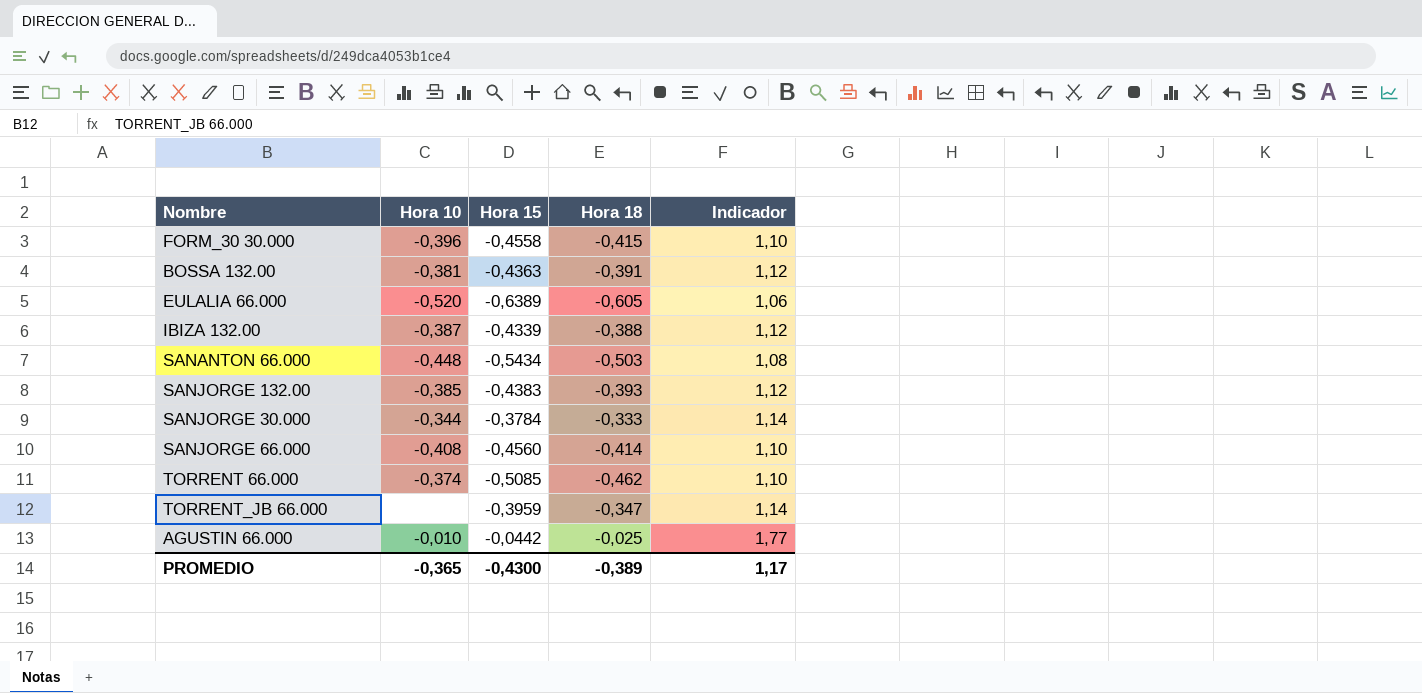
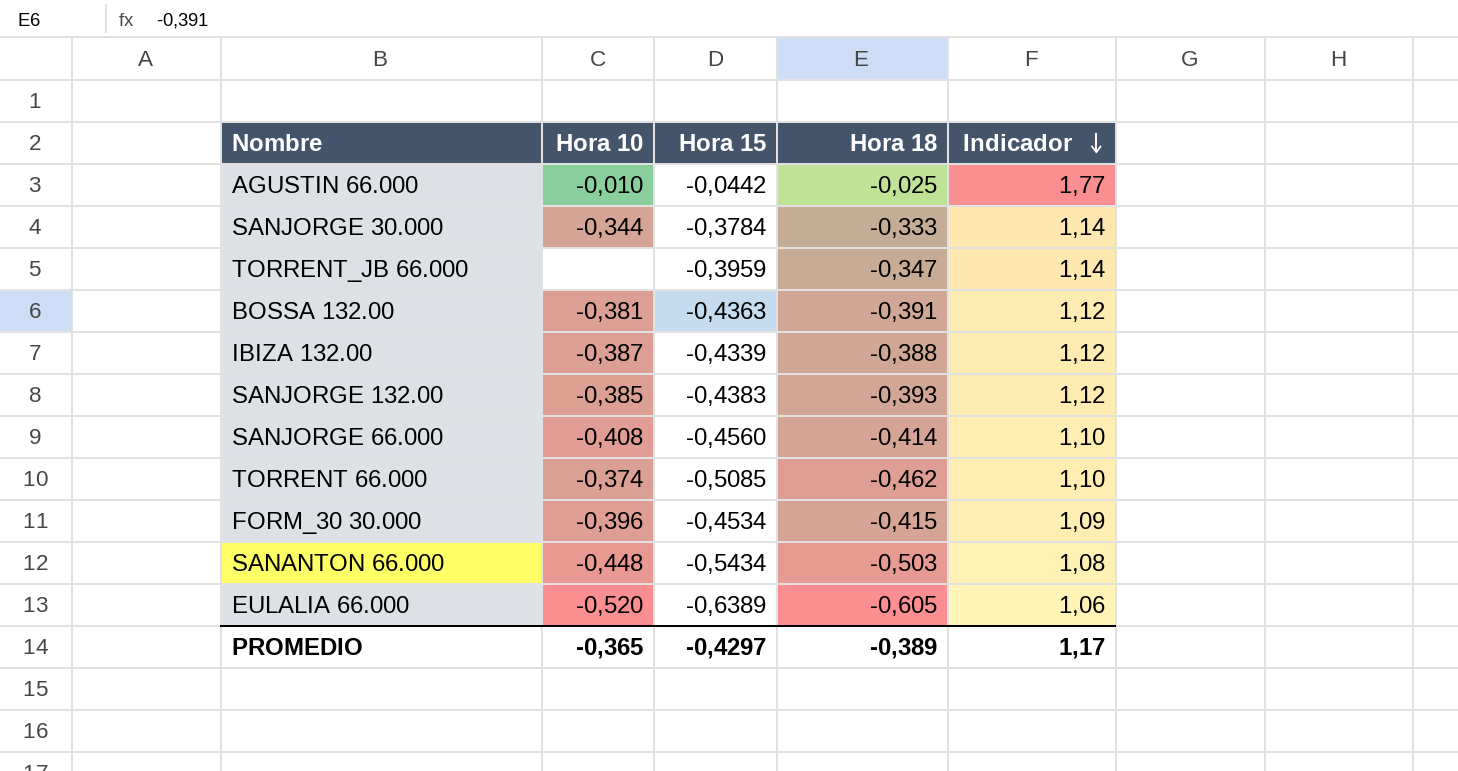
row order: none -> Indicador descending
FORM_30 30.000 | Hora 15: -0,4558 -> -0,4534
FORM_30 30.000 | Indicador: 1,10 -> 1,09
PROMEDIO | Hora 15: -0,4300 -> -0,4297

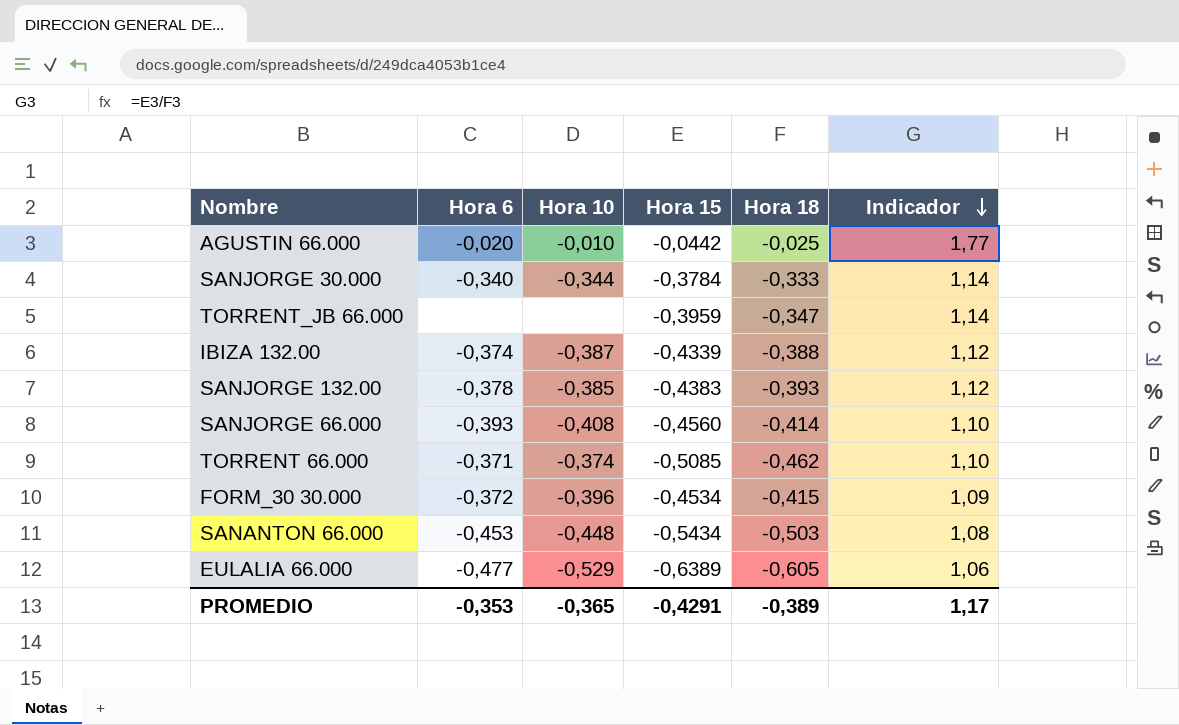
column Hora 6 | position: none -> 2
row BOSSA 132.00: -0,381 | -0,4363 | -0,391 | 1,12 -> none
EULALIA 66.000 | Hora 10: -0,520 -> -0,529
PROMEDIO | Hora 15: -0,4297 -> -0,4291

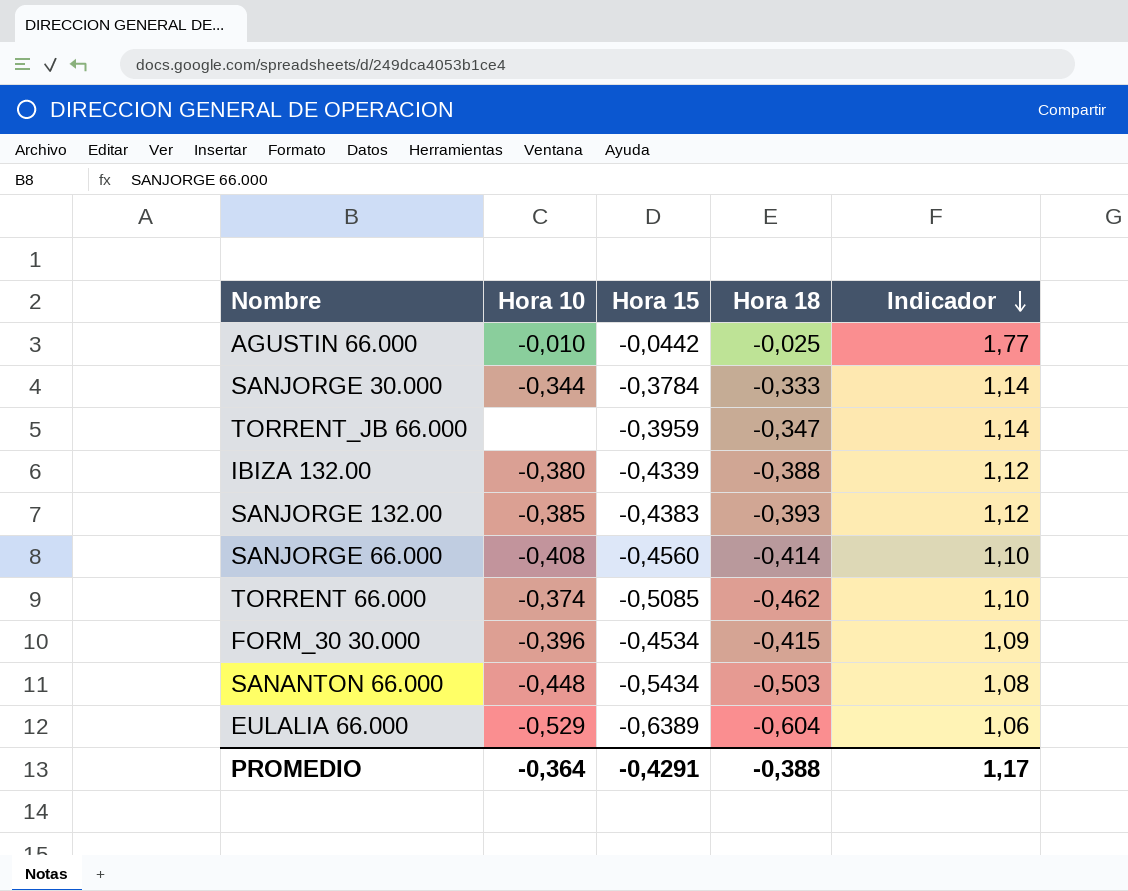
column Hora 6 | position: 2 -> none
IBIZA 132.00 | Hora 10: -0,387 -> -0,380
EULALIA 66.000 | Hora 18: -0,605 -> -0,604
PROMEDIO | Hora 10: -0,365 -> -0,364
PROMEDIO | Hora 18: -0,389 -> -0,388

